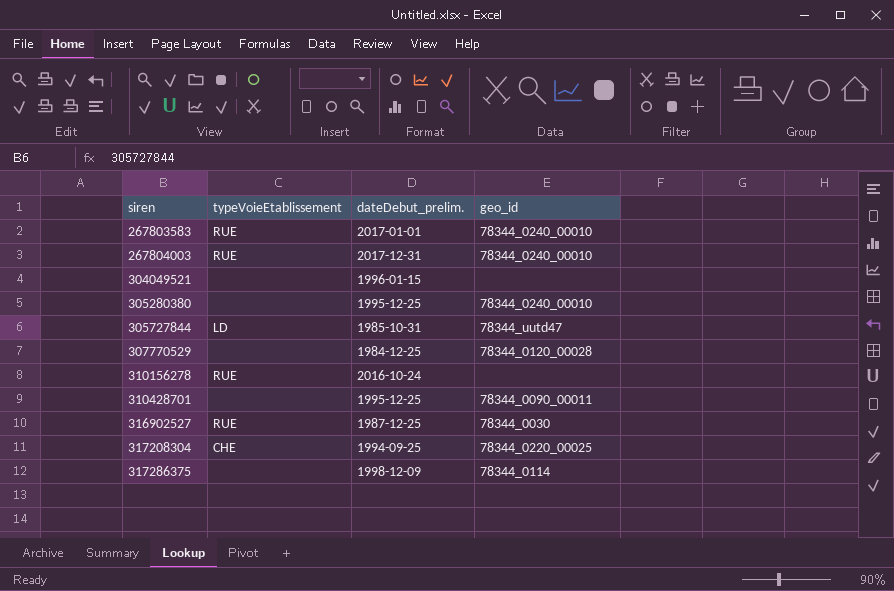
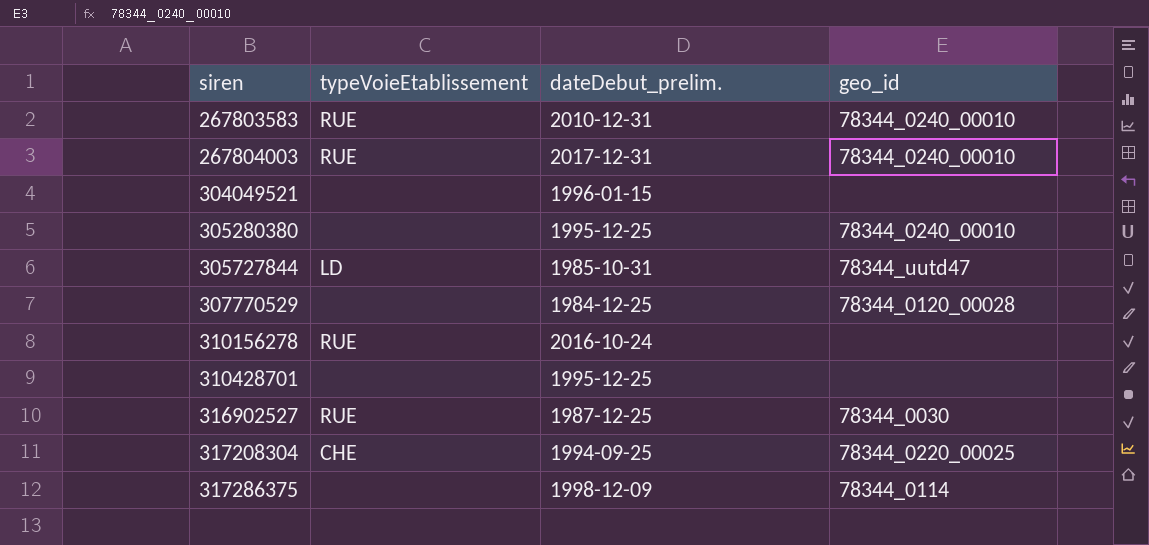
267803583 | dateDebut_prelim.: 2017-01-01 -> 2010-12-31
310428701 | geo_id: 78344_0090_00011 -> none

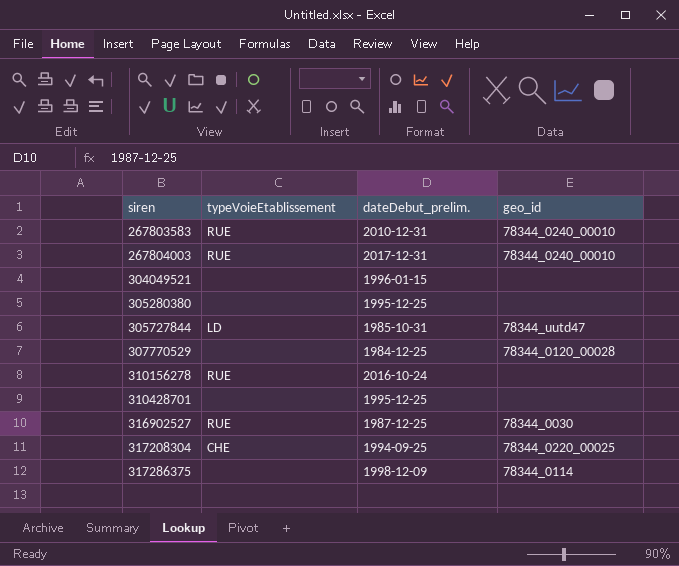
305280380 | geo_id: 78344_0240_00010 -> none

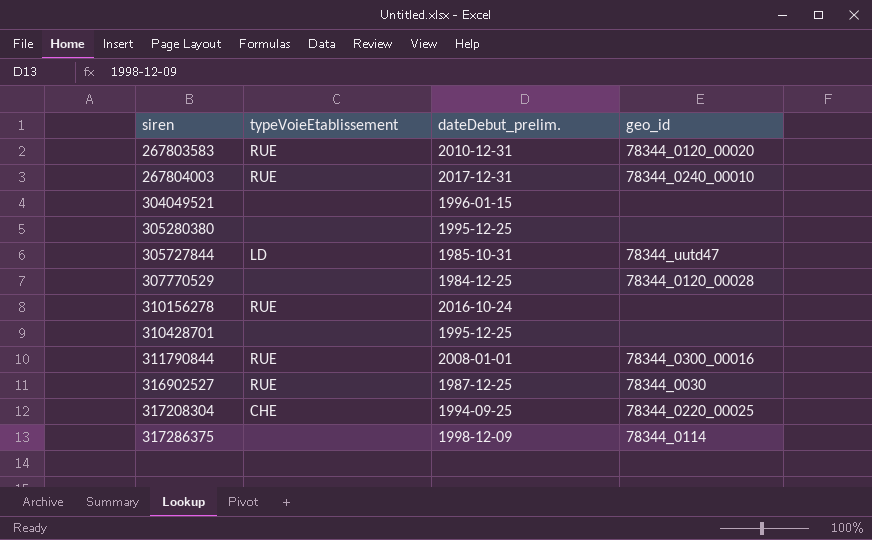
267803583 | geo_id: 78344_0240_00010 -> 78344_0120_00020
row 311790844: none -> RUE | 2008-01-01 | 78344_0300_00016

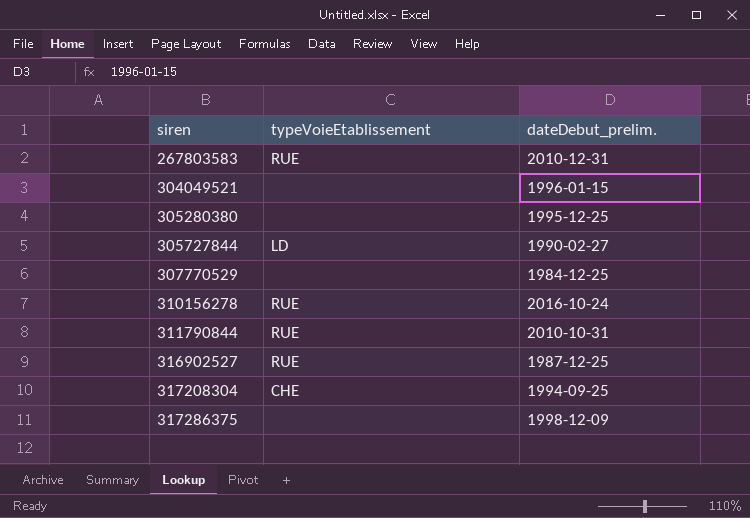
column geo_id | position: 4 -> none
row 267804003: RUE | 2017-12-31 | 78344_0240_00010 -> none
row 310428701: none | 1995-12-25 | none -> none
305727844 | dateDebut_prelim.: 1985-10-31 -> 1990-02-27
311790844 | dateDebut_prelim.: 2008-01-01 -> 2010-10-31

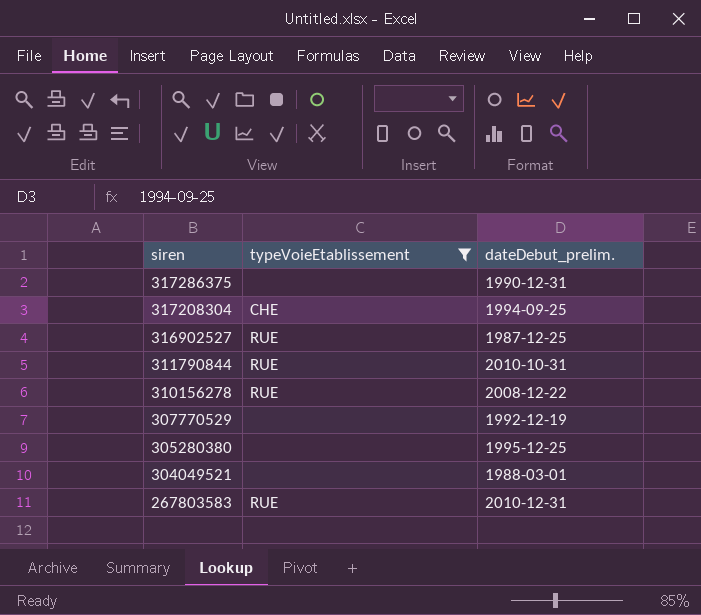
filter: none -> typeVoieEtablissement != LD
row order: siren ascending -> siren descending
317286375 | dateDebut_prelim.: 1998-12-09 -> 1990-12-31
310156278 | dateDebut_prelim.: 2016-10-24 -> 2008-12-22
307770529 | dateDebut_prelim.: 1984-12-25 -> 1992-12-19
304049521 | dateDebut_prelim.: 1996-01-15 -> 1988-03-01

